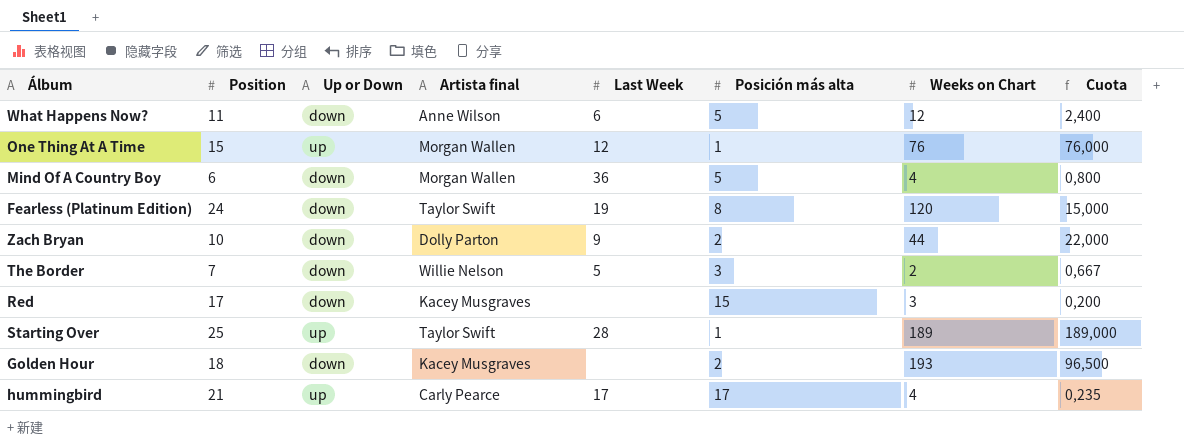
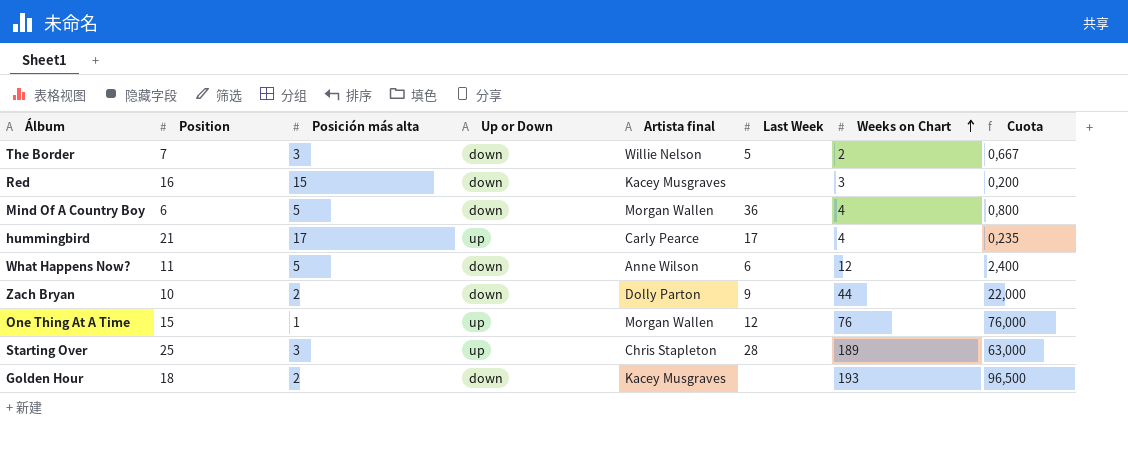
row order: none -> Weeks on Chart ascending
column Posición más alta | position: 6 -> 3
row Fearless (Platinum Edition): 24 | down | Taylor Swift | 19 | 8 | 120 | 15,000 -> none
Red | Position: 17 -> 16
Starting Over | Posición más alta: 1 -> 3
Starting Over | Artista final: Taylor Swift -> Chris Stapleton
Starting Over | Cuota: 189,000 -> 63,000

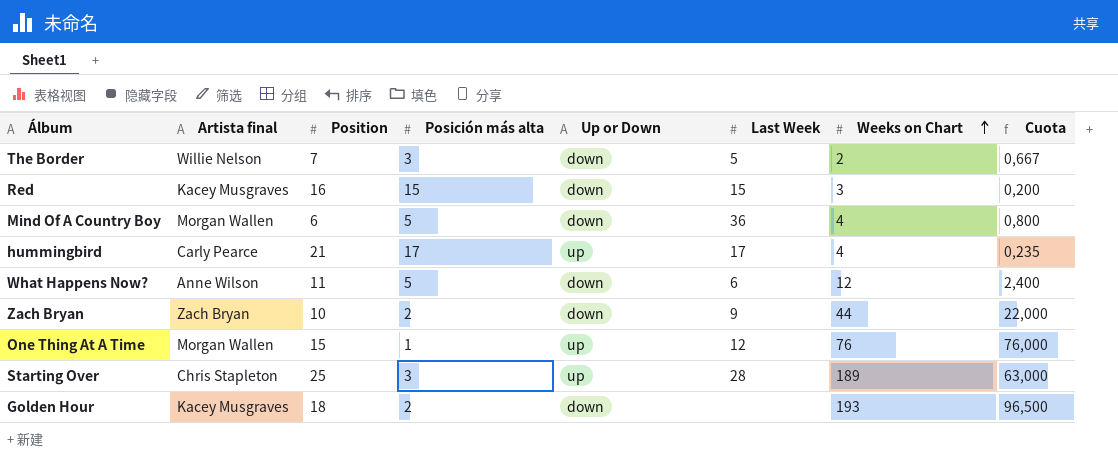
column Artista final | position: 5 -> 2
Red | Last Week: none -> 15
Zach Bryan | Artista final: Dolly Parton -> Zach Bryan

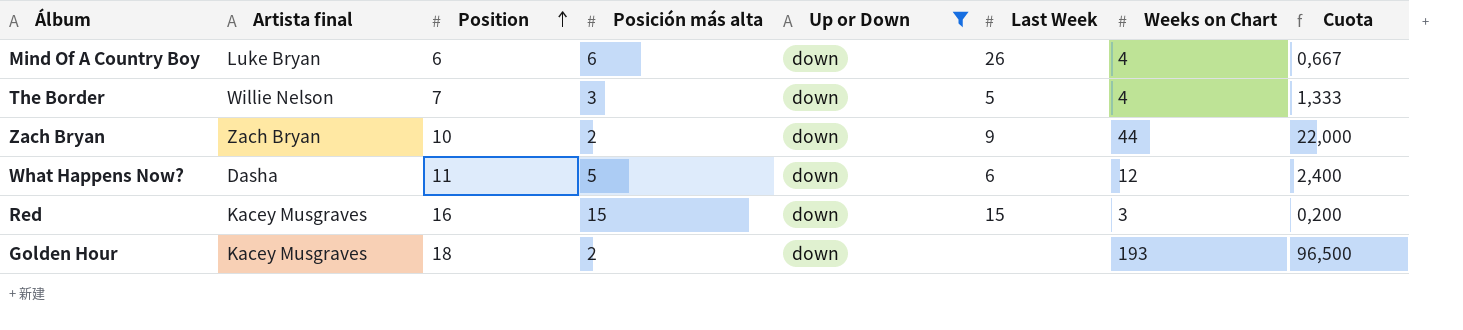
filter: none -> Up or Down = down
row order: Weeks on Chart ascending -> Position ascending
Mind Of A Country Boy | Artista final: Morgan Wallen -> Luke Bryan
Mind Of A Country Boy | Posición más alta: 5 -> 6
Mind Of A Country Boy | Last Week: 36 -> 26
Mind Of A Country Boy | Cuota: 0,800 -> 0,667
The Border | Weeks on Chart: 2 -> 4
The Border | Cuota: 0,667 -> 1,333
What Happens Now? | Artista final: Anne Wilson -> Dasha

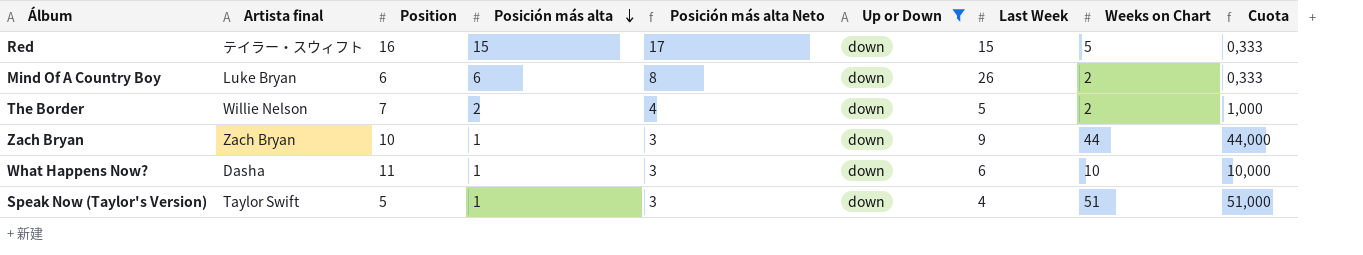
row order: Position ascending -> Posición más alta descending
column Posición más alta Neto | formula: none -> [Posición más alta] + 2
row Golden Hour: Kacey Musgraves | 18 | 2 | down | none | 193 | 96,500 -> none
Red | Artista final: Kacey Musgraves -> テイラー・スウィフト
Red | Weeks on Chart: 3 -> 5
Red | Cuota: 0,200 -> 0,333
Mind Of A Country Boy | Weeks on Chart: 4 -> 2
Mind Of A Country Boy | Cuota: 0,667 -> 0,333
The Border | Posición más alta: 3 -> 2
The Border | Weeks on Chart: 4 -> 2
The Border | Cuota: 1,333 -> 1,000
Zach Bryan | Posición más alta: 2 -> 1
Zach Bryan | Cuota: 22,000 -> 44,000
What Happens Now? | Posición más alta: 5 -> 1
What Happens Now? | Weeks on Chart: 12 -> 10
What Happens Now? | Cuota: 2,400 -> 10,000
row Speak Now (Taylor's Version): none -> Taylor Swift | 5 | 1 | 3 | down | 4 | 51 | 51,000

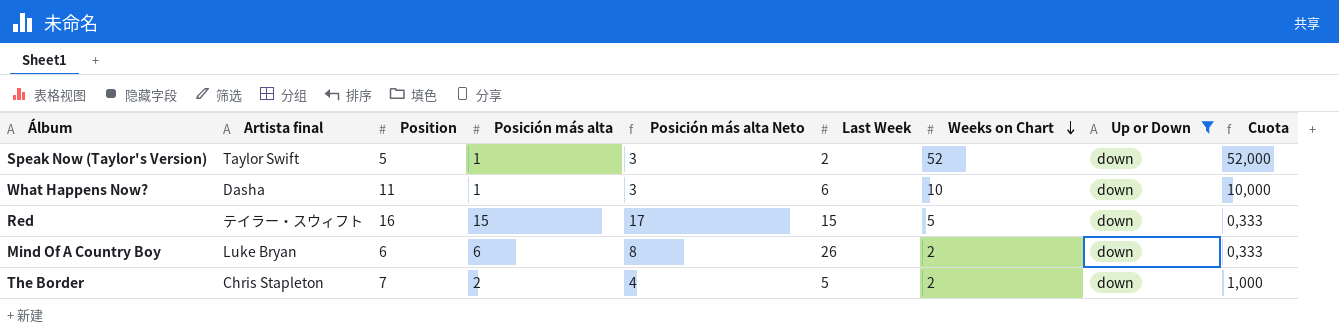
row order: Posición más alta descending -> Weeks on Chart descending
column Up or Down | position: 6 -> 8
row Zach Bryan: Zach Bryan | 10 | 1 | 3 | down | 9 | 44 | 44,000 -> none
Speak Now (Taylor's Version) | Last Week: 4 -> 2
Speak Now (Taylor's Version) | Weeks on Chart: 51 -> 52
Speak Now (Taylor's Version) | Cuota: 51,000 -> 52,000
The Border | Artista final: Willie Nelson -> Chris Stapleton

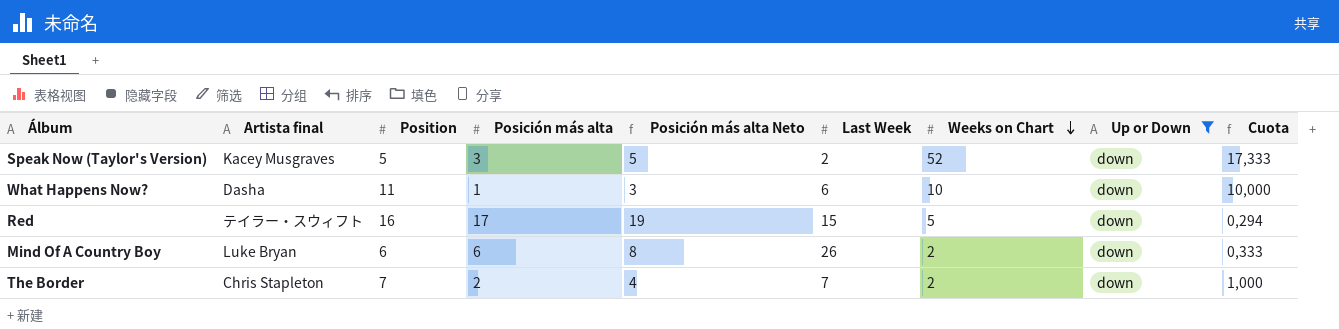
Speak Now (Taylor's Version) | Artista final: Taylor Swift -> Kacey Musgraves
Speak Now (Taylor's Version) | Posición más alta: 1 -> 3
Speak Now (Taylor's Version) | Posición más alta Neto: 3 -> 5
Speak Now (Taylor's Version) | Cuota: 52,000 -> 17,333
Red | Posición más alta: 15 -> 17
Red | Posición más alta Neto: 17 -> 19
Red | Cuota: 0,333 -> 0,294
The Border | Last Week: 5 -> 7

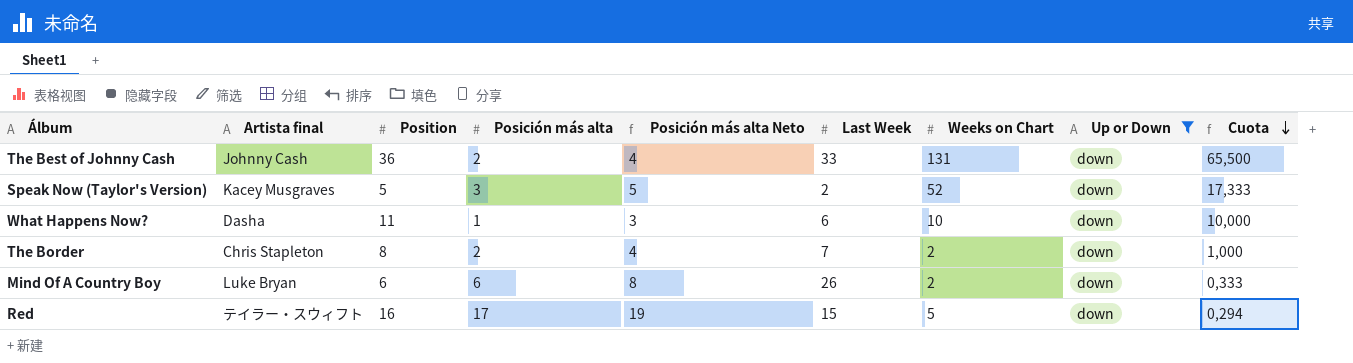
row order: Weeks on Chart descending -> Cuota descending
row The Best of Johnny Cash: none -> Johnny Cash | 36 | 2 | 4 | 33 | 131 | down | 65,500
The Border | Position: 7 -> 8

